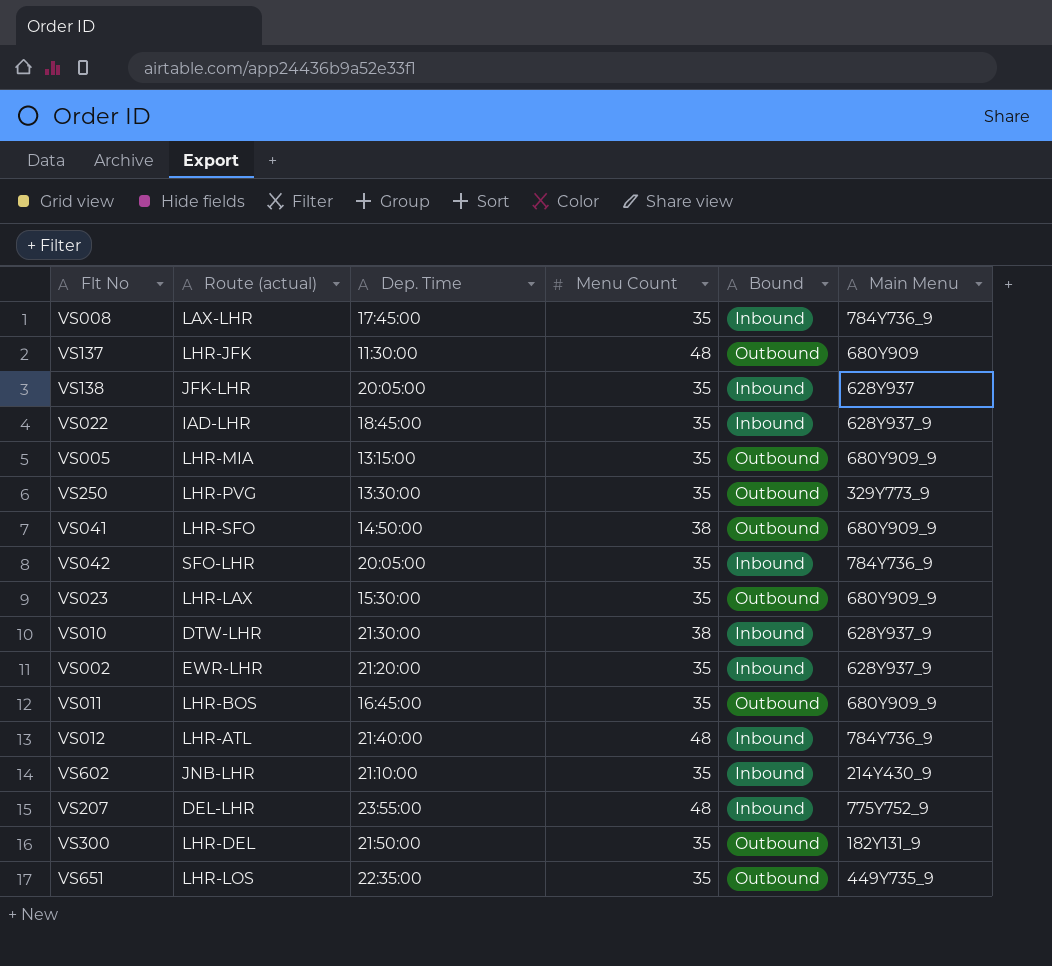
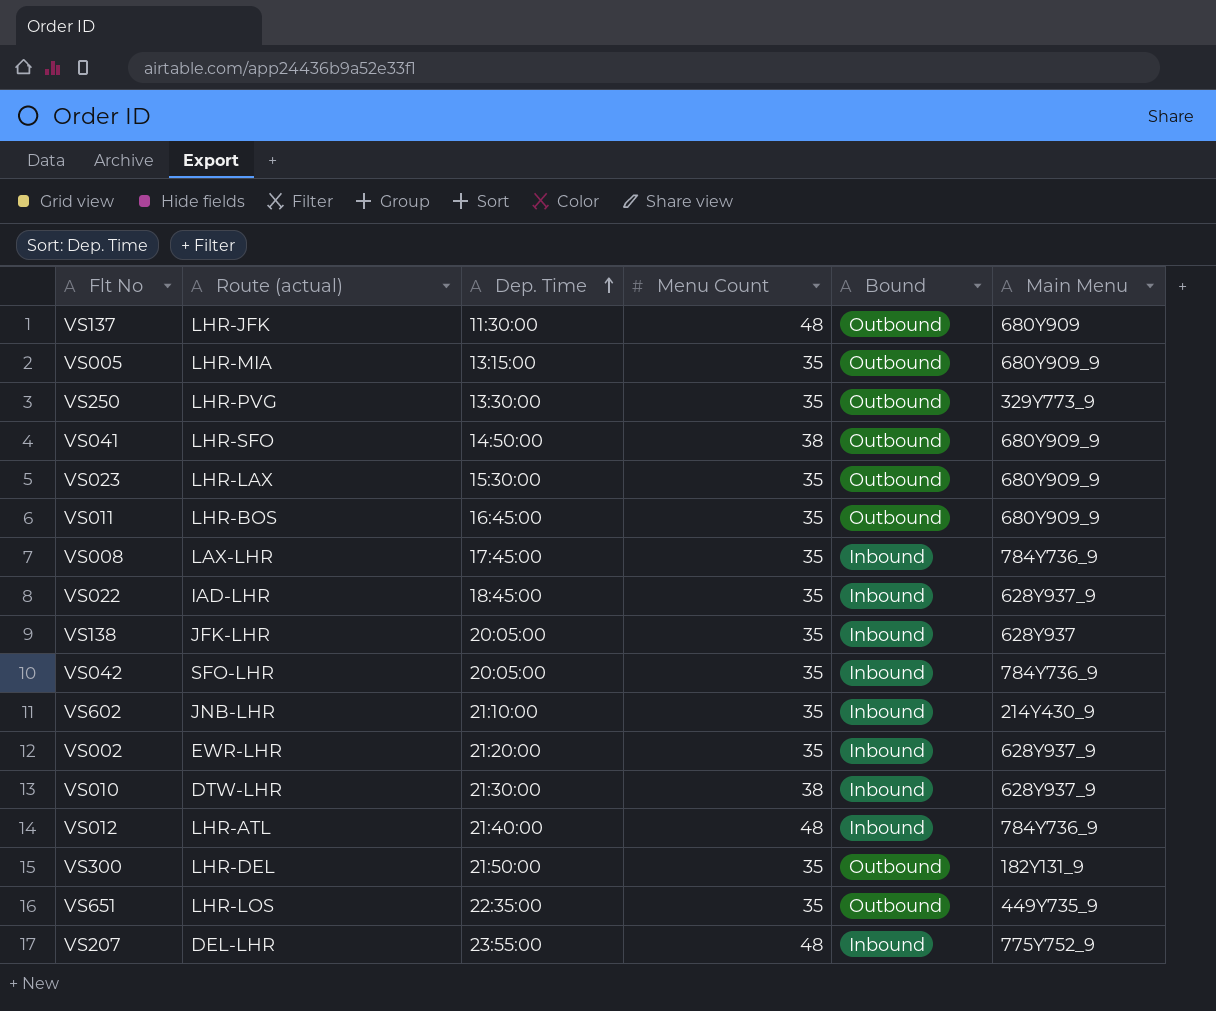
row order: none -> Dep. Time ascending

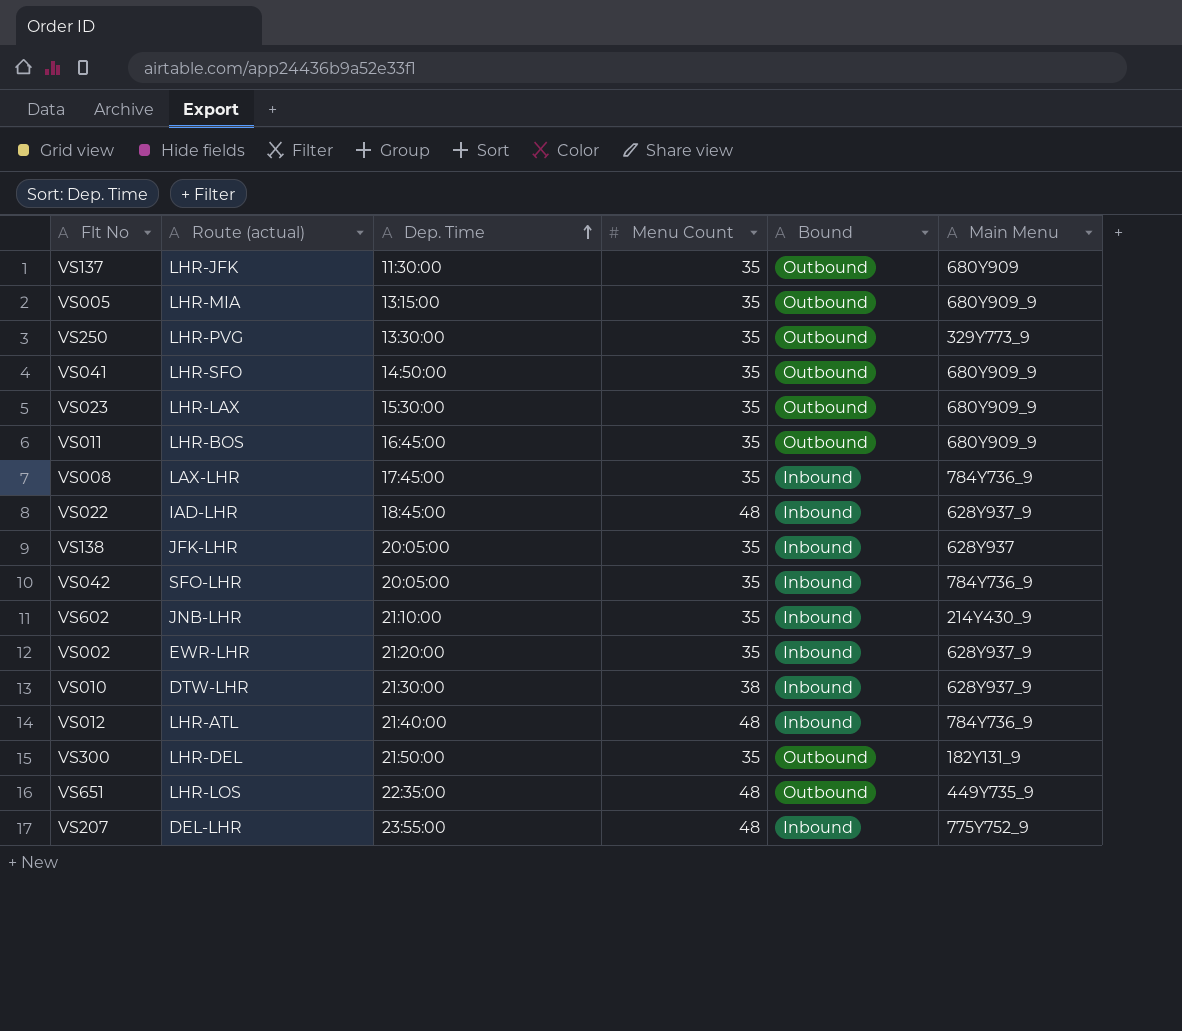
VS137 | Menu Count: 48 -> 35
VS041 | Menu Count: 38 -> 35
VS022 | Menu Count: 35 -> 48
VS651 | Menu Count: 35 -> 48

